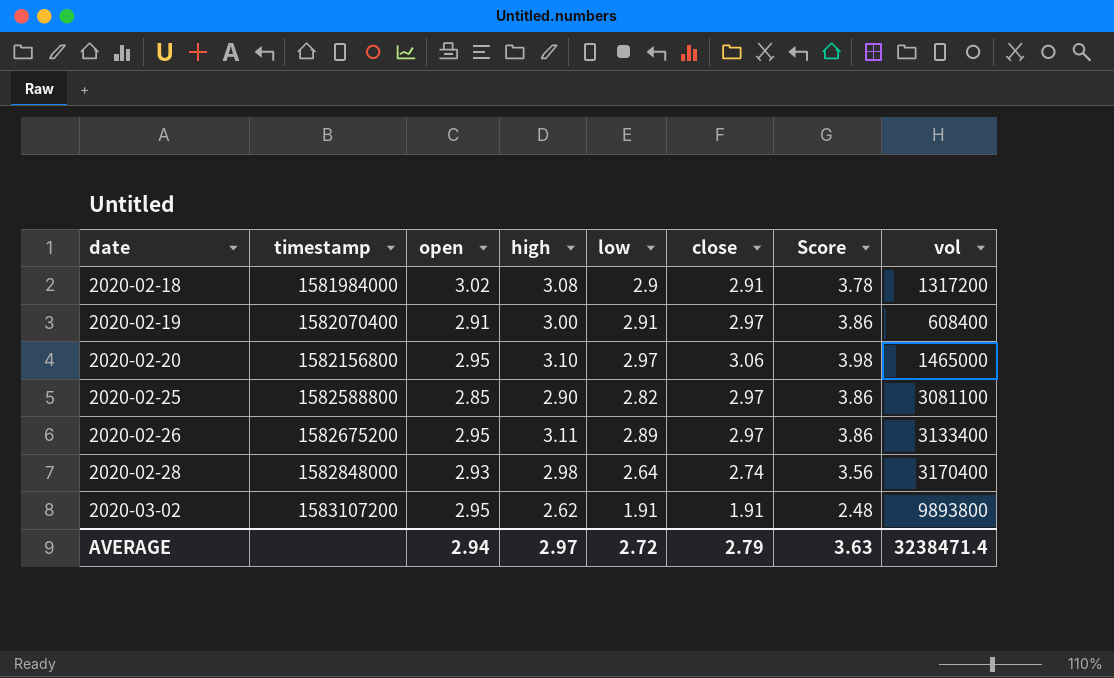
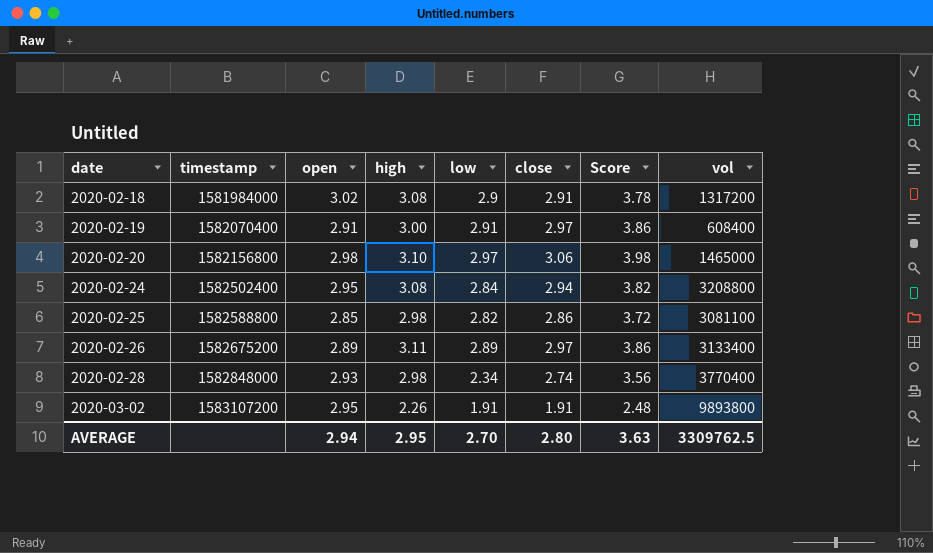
2020-02-20 | open: 2.95 -> 2.98
row 2020-02-24: none -> 1582502400 | 2.95 | 3.08 | 2.84 | 2.94 | 3.82 | 3208800
2020-02-25 | high: 2.90 -> 2.98
2020-02-25 | close: 2.97 -> 2.86
2020-02-25 | Score: 3.86 -> 3.72
2020-02-26 | open: 2.95 -> 2.89
2020-02-28 | low: 2.64 -> 2.34
2020-02-28 | vol: 3170400 -> 3770400
2020-03-02 | high: 2.62 -> 2.26
AVERAGE | high: 2.97 -> 2.95
AVERAGE | low: 2.72 -> 2.70
AVERAGE | close: 2.79 -> 2.80
AVERAGE | vol: 3238471.4 -> 3309762.5

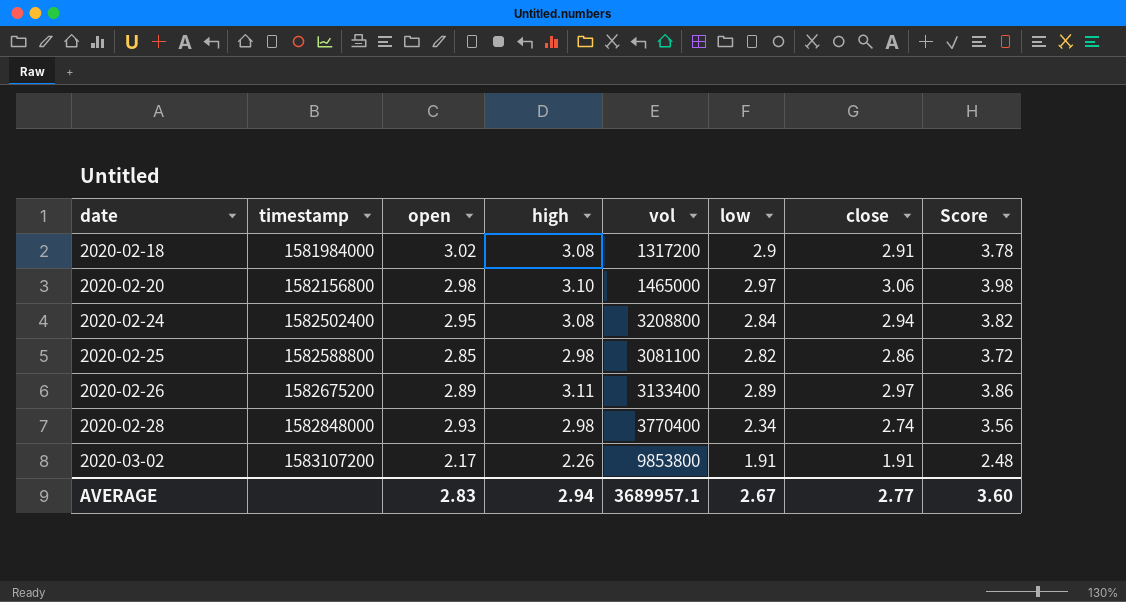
column vol | position: 8 -> 5
row 2020-02-19: 1582070400 | 2.91 | 3.00 | 2.91 | 2.97 | 3.86 | 608400 -> none
2020-03-02 | open: 2.95 -> 2.17
2020-03-02 | vol: 9893800 -> 9853800
AVERAGE | open: 2.94 -> 2.83
AVERAGE | high: 2.95 -> 2.94
AVERAGE | vol: 3309762.5 -> 3689957.1
AVERAGE | low: 2.70 -> 2.67
AVERAGE | close: 2.80 -> 2.77
AVERAGE | Score: 3.63 -> 3.60

